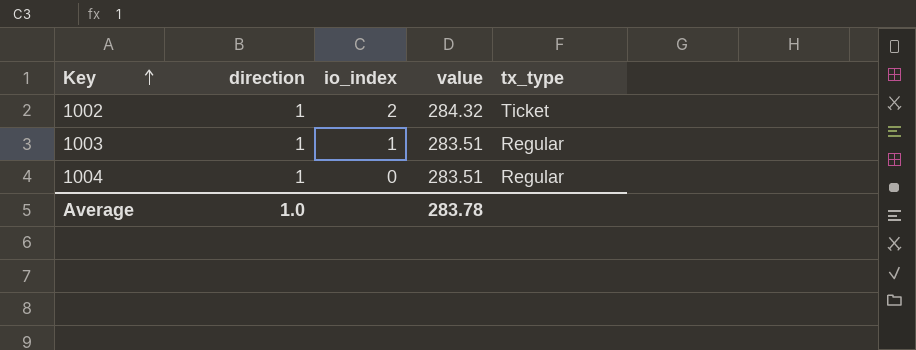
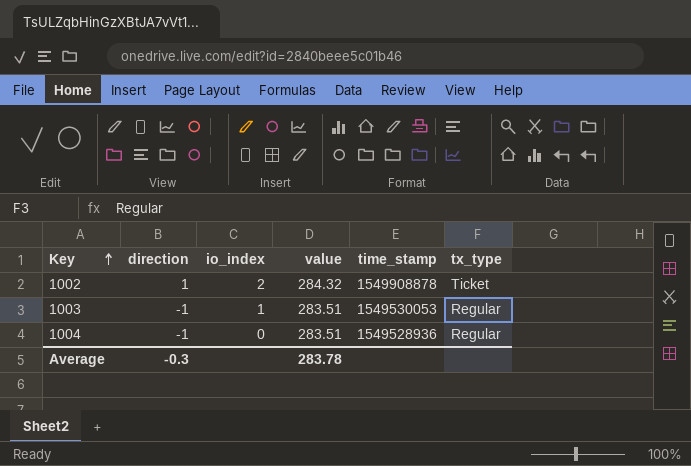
column time_stamp | position: none -> 5
1003 | direction: 1 -> -1
1004 | direction: 1 -> -1
Average | direction: 1.0 -> -0.3

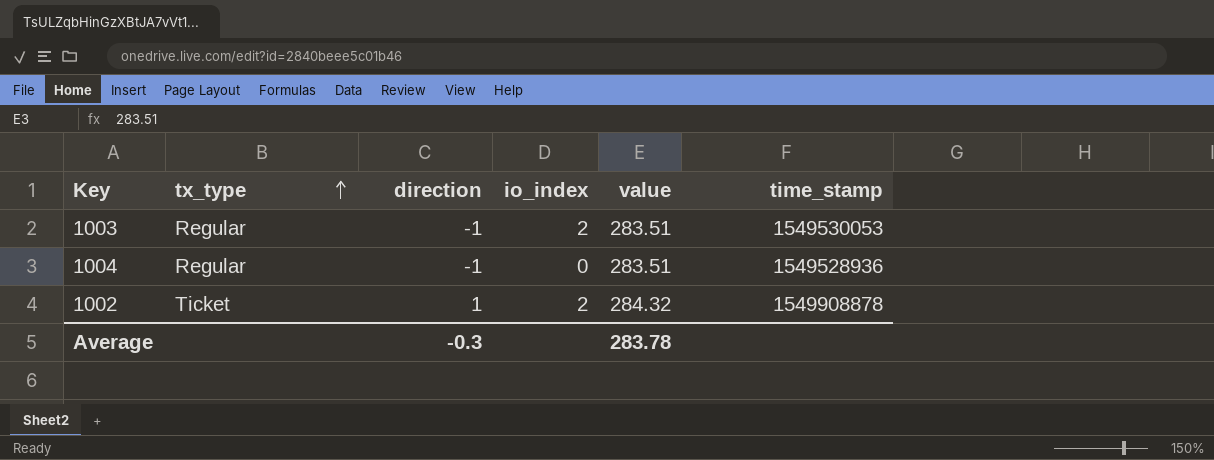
row order: Key ascending -> tx_type ascending
column tx_type | position: 6 -> 2
1003 | io_index: 1 -> 2

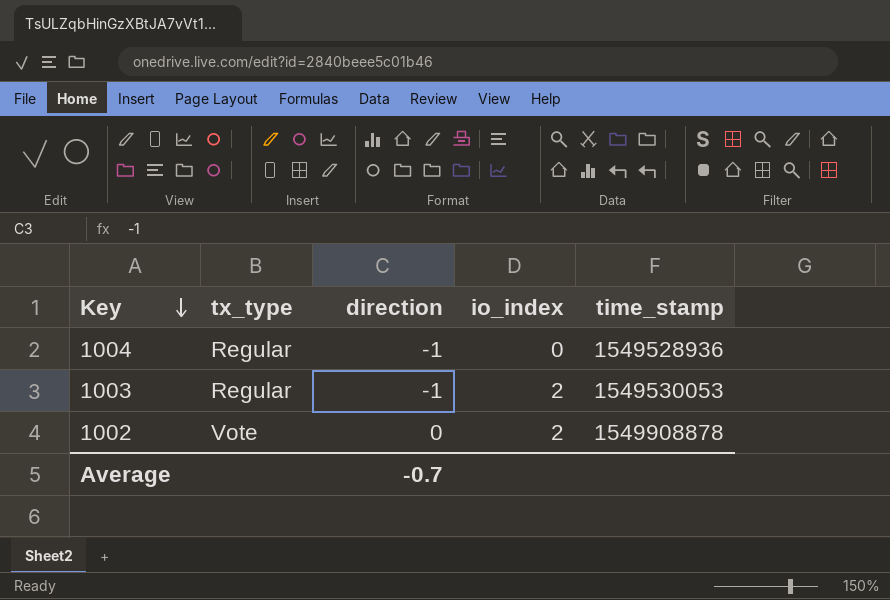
row order: tx_type ascending -> Key descending
column value | position: 5 -> none
1002 | tx_type: Ticket -> Vote
1002 | direction: 1 -> 0
Average | direction: -0.3 -> -0.7

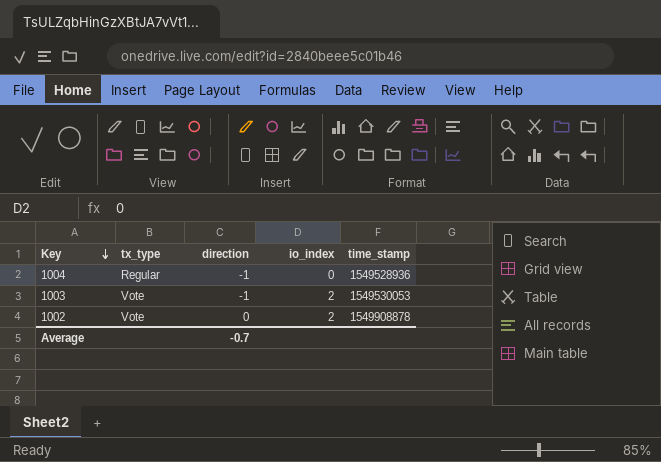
1003 | tx_type: Regular -> Vote

